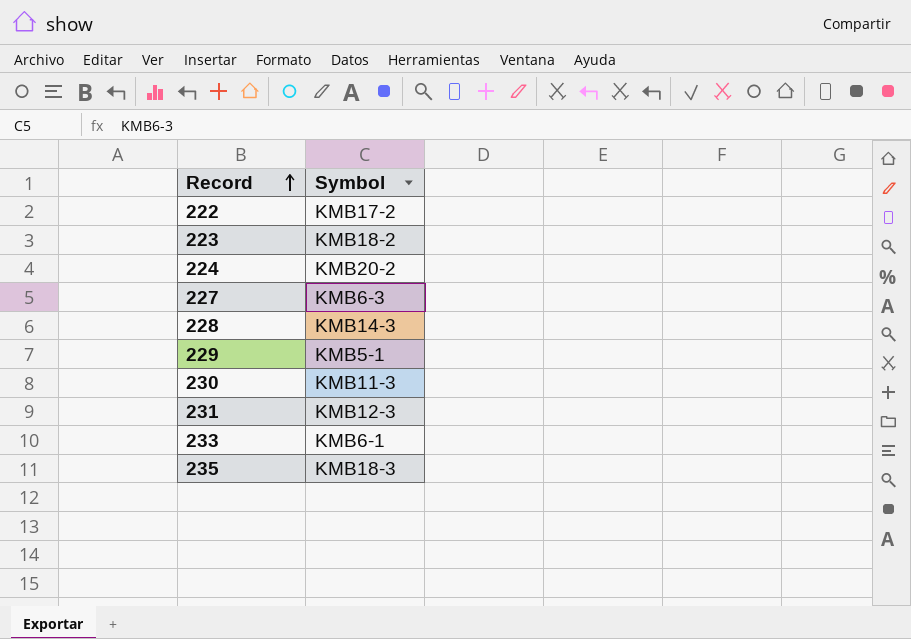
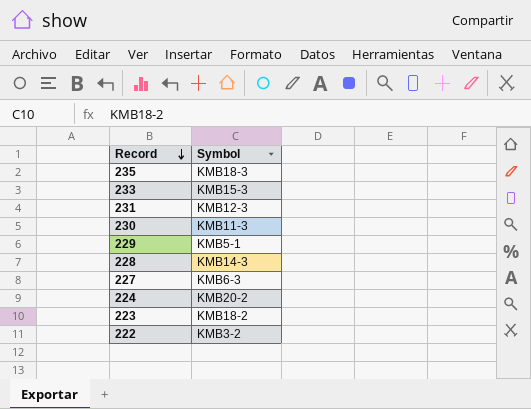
row order: Record ascending -> Record descending
233 | Symbol: KMB6-1 -> KMB15-3
222 | Symbol: KMB17-2 -> KMB3-2

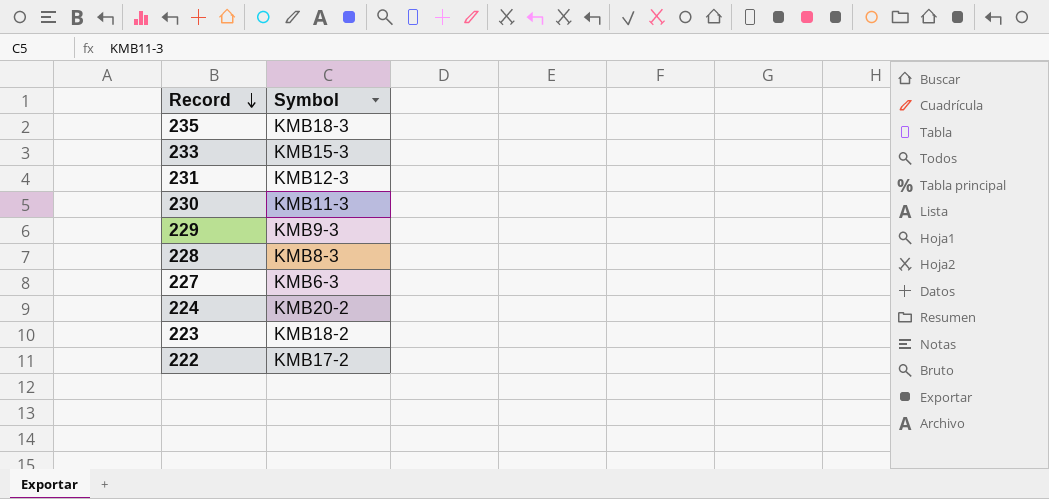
229 | Symbol: KMB5-1 -> KMB9-3
228 | Symbol: KMB14-3 -> KMB8-3
222 | Symbol: KMB3-2 -> KMB17-2

